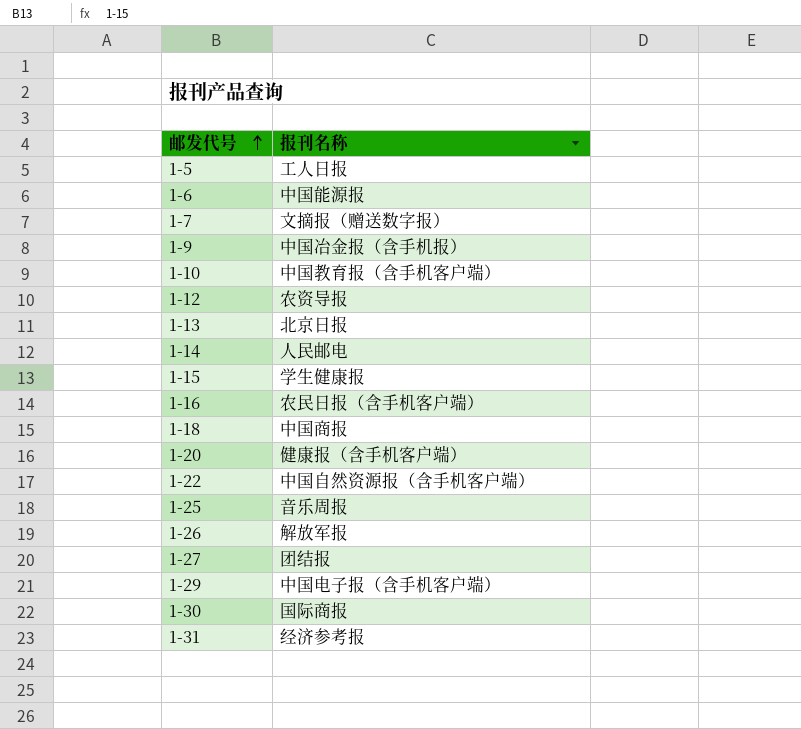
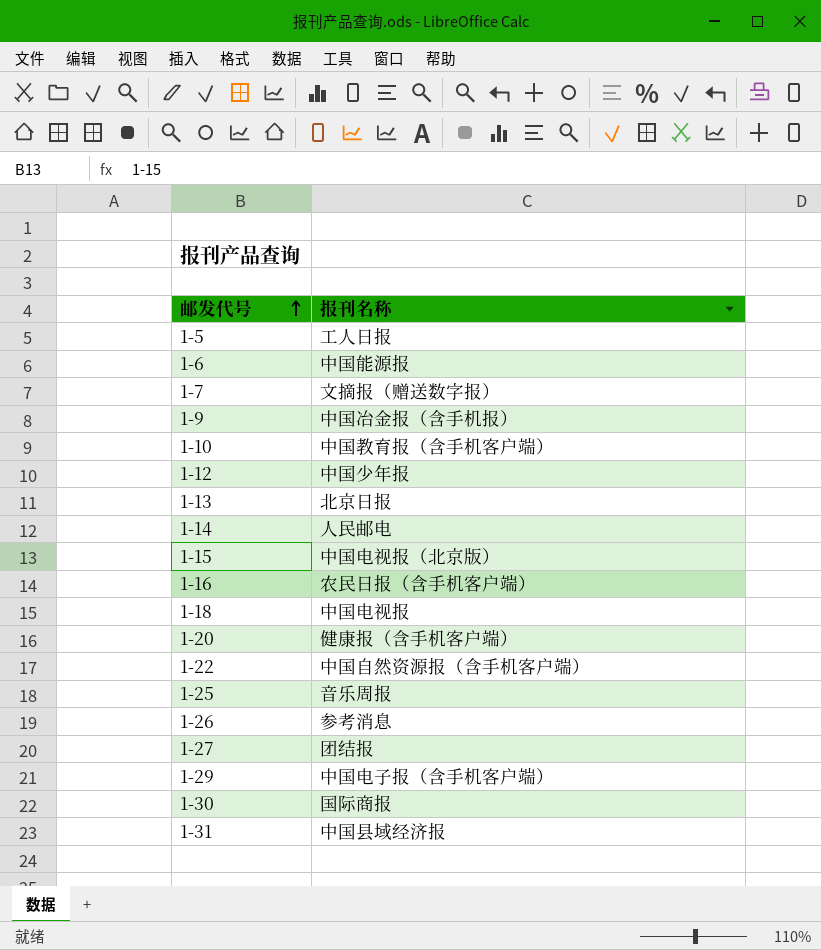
1-12 | 报刊名称: 农资导报 -> 中国少年报
1-15 | 报刊名称: 学生健康报 -> 中国电视报（北京版）
1-18 | 报刊名称: 中国商报 -> 中国电视报
1-26 | 报刊名称: 解放军报 -> 参考消息
1-31 | 报刊名称: 经济参考报 -> 中国县域经济报

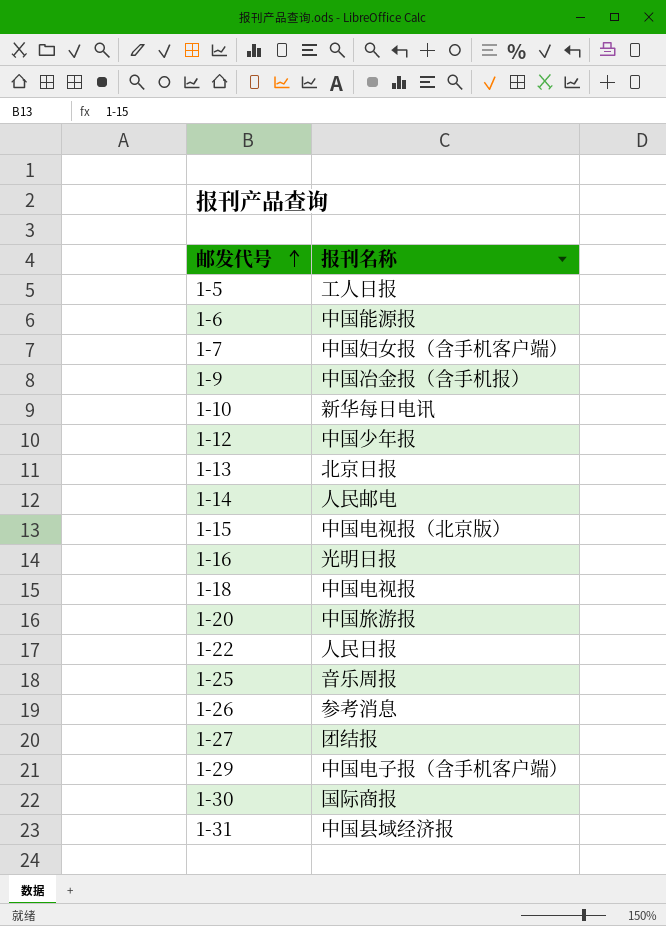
1-7 | 报刊名称: 文摘报（赠送数字报） -> 中国妇女报（含手机客户端）
1-10 | 报刊名称: 中国教育报（含手机客户端） -> 新华每日电讯
1-16 | 报刊名称: 农民日报（含手机客户端） -> 光明日报
1-20 | 报刊名称: 健康报（含手机客户端） -> 中国旅游报
1-22 | 报刊名称: 中国自然资源报（含手机客户端） -> 人民日报

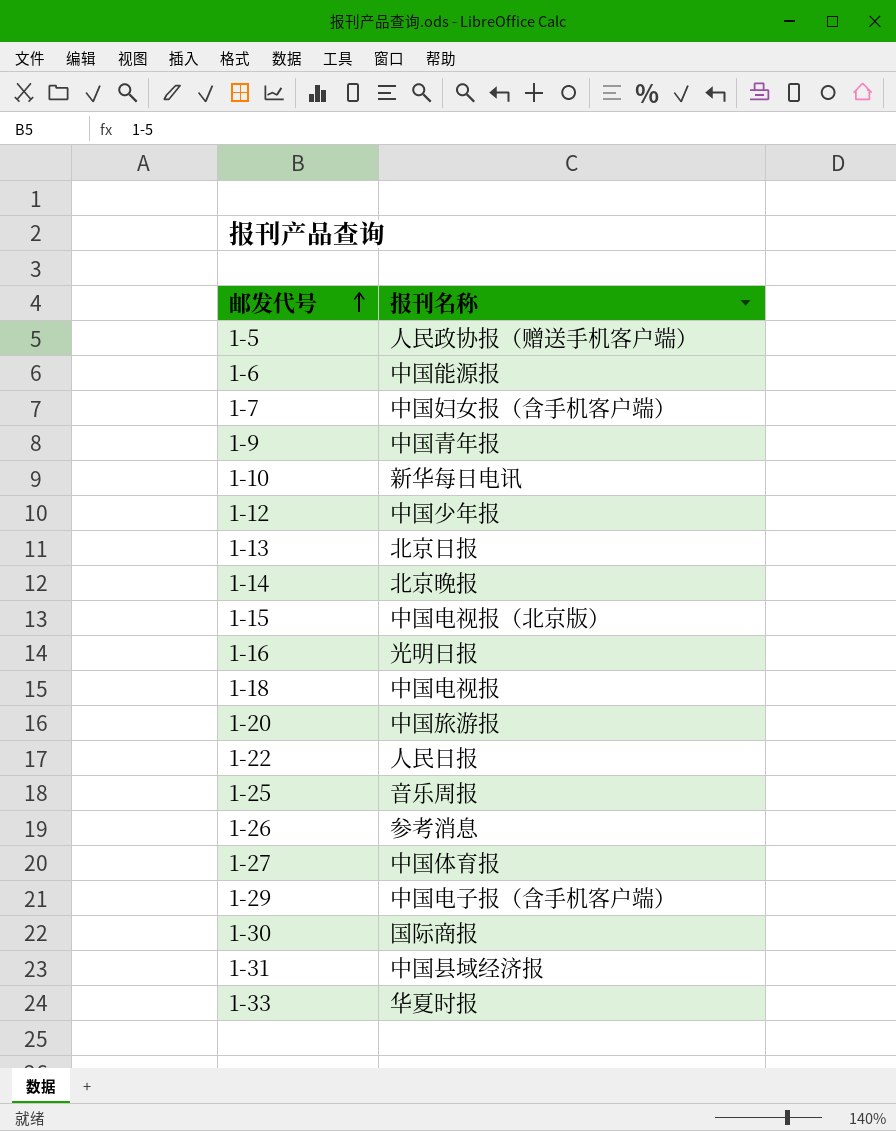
1-5 | 报刊名称: 工人日报 -> 人民政协报（赠送手机客户端）
1-9 | 报刊名称: 中国冶金报（含手机报） -> 中国青年报
1-14 | 报刊名称: 人民邮电 -> 北京晚报
1-27 | 报刊名称: 团结报 -> 中国体育报
row 1-33: none -> 华夏时报

